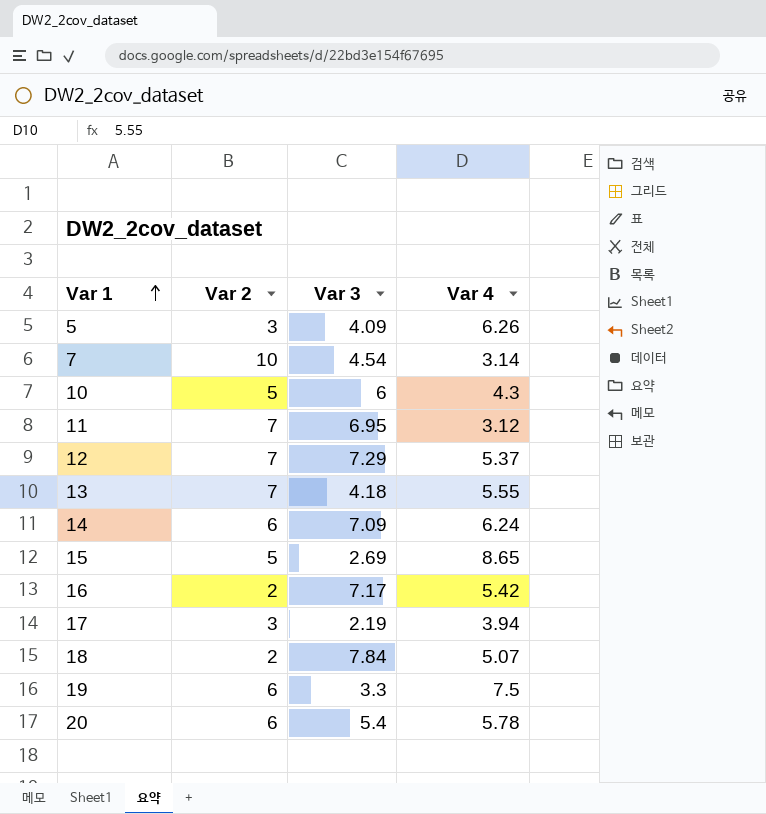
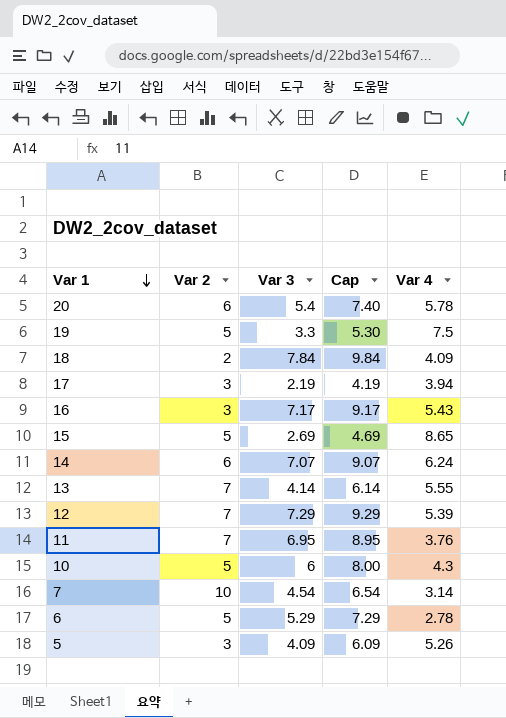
row order: Var 1 ascending -> Var 1 descending
column Cap | formula: none -> [Var 3] + 2
19 | Var 2: 6 -> 5
18 | Var 4: 5.07 -> 4.09
16 | Var 2: 2 -> 3
16 | Var 4: 5.42 -> 5.43
14 | Var 3: 7.09 -> 7.07
13 | Var 3: 4.18 -> 4.14
12 | Var 4: 5.37 -> 5.39
11 | Var 4: 3.12 -> 3.76
row 6: none -> 5 | 5.29 | 7.29 | 2.78
5 | Var 4: 6.26 -> 5.26

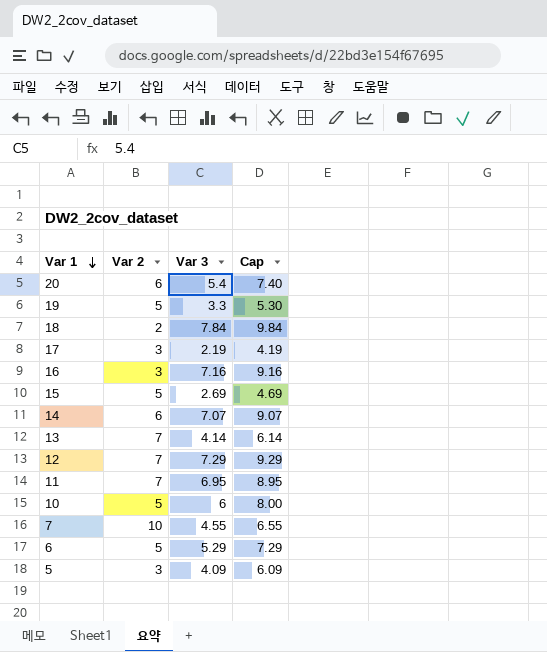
column Var 4 | position: 5 -> none
16 | Var 3: 7.17 -> 7.16
16 | Cap: 9.17 -> 9.16
7 | Var 3: 4.54 -> 4.55
7 | Cap: 6.54 -> 6.55

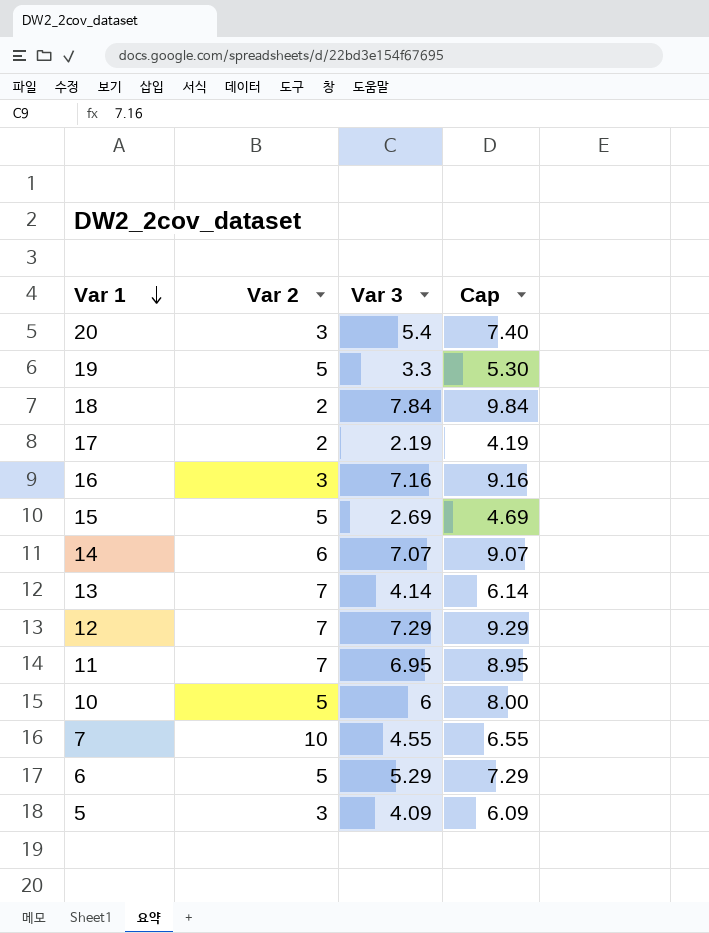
20 | Var 2: 6 -> 3
17 | Var 2: 3 -> 2

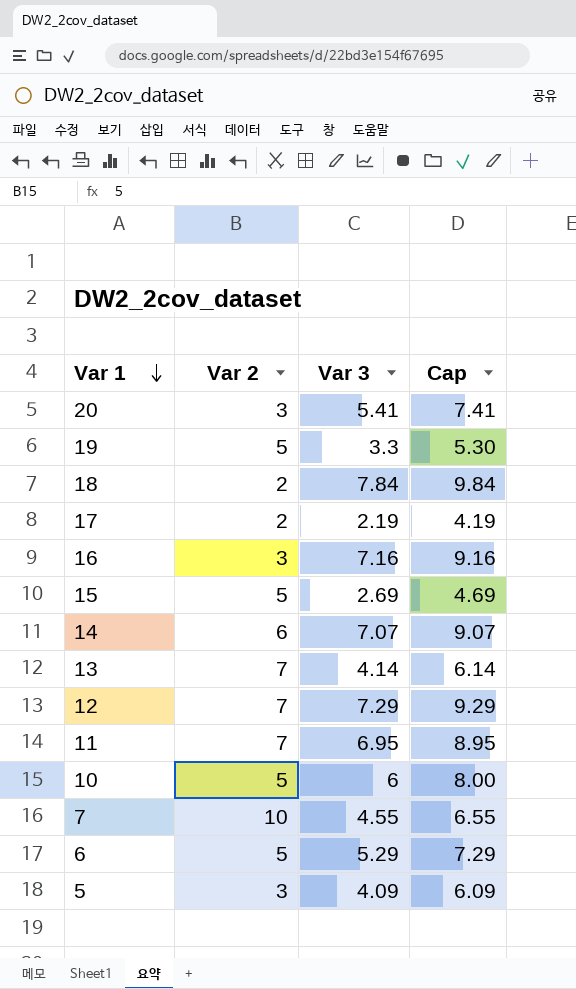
20 | Var 3: 5.4 -> 5.41
20 | Cap: 7.40 -> 7.41

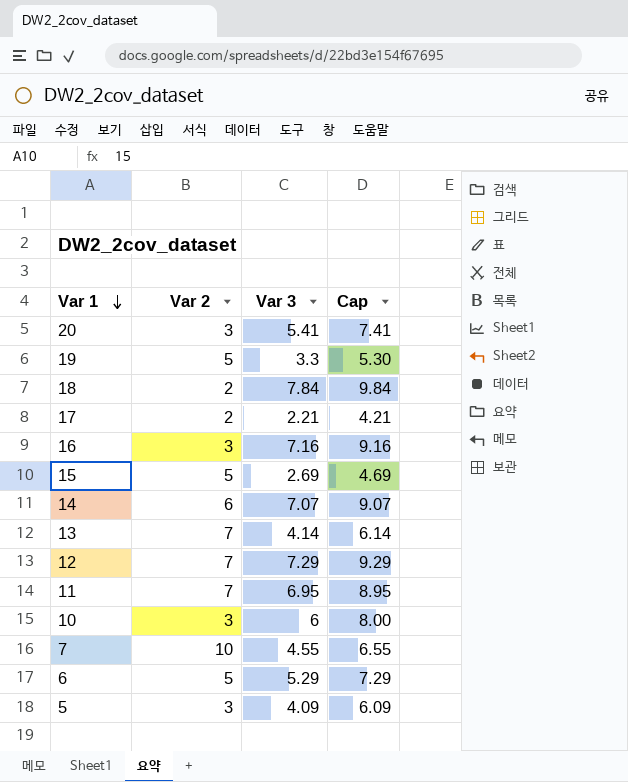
17 | Var 3: 2.19 -> 2.21
17 | Cap: 4.19 -> 4.21
10 | Var 2: 5 -> 3

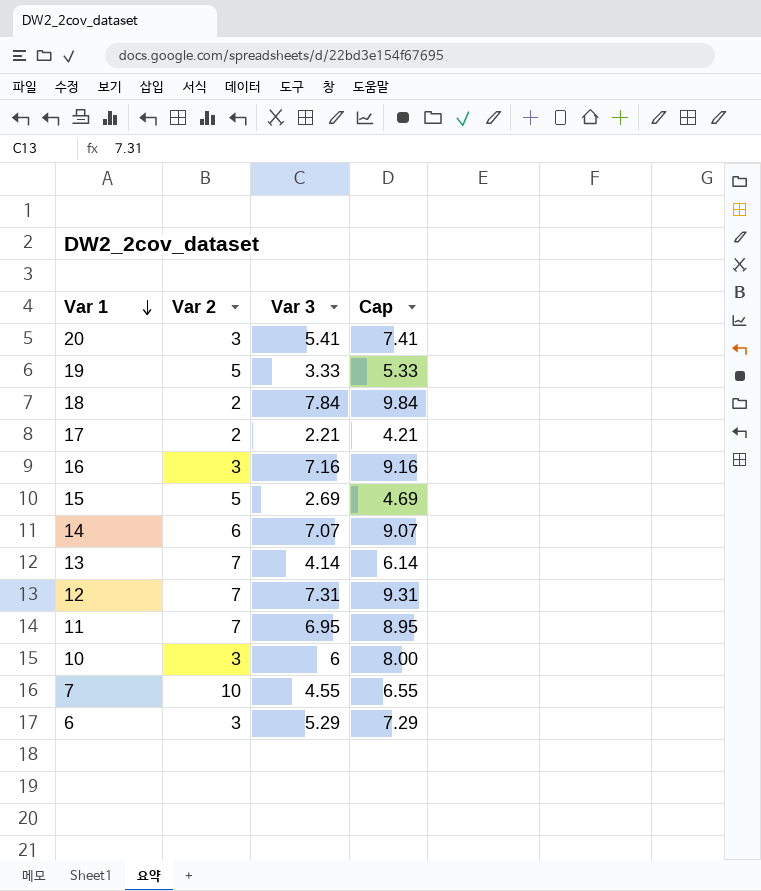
row 5: 3 | 4.09 | 6.09 -> none
19 | Var 3: 3.3 -> 3.33
19 | Cap: 5.30 -> 5.33
12 | Var 3: 7.29 -> 7.31
12 | Cap: 9.29 -> 9.31
6 | Var 2: 5 -> 3

